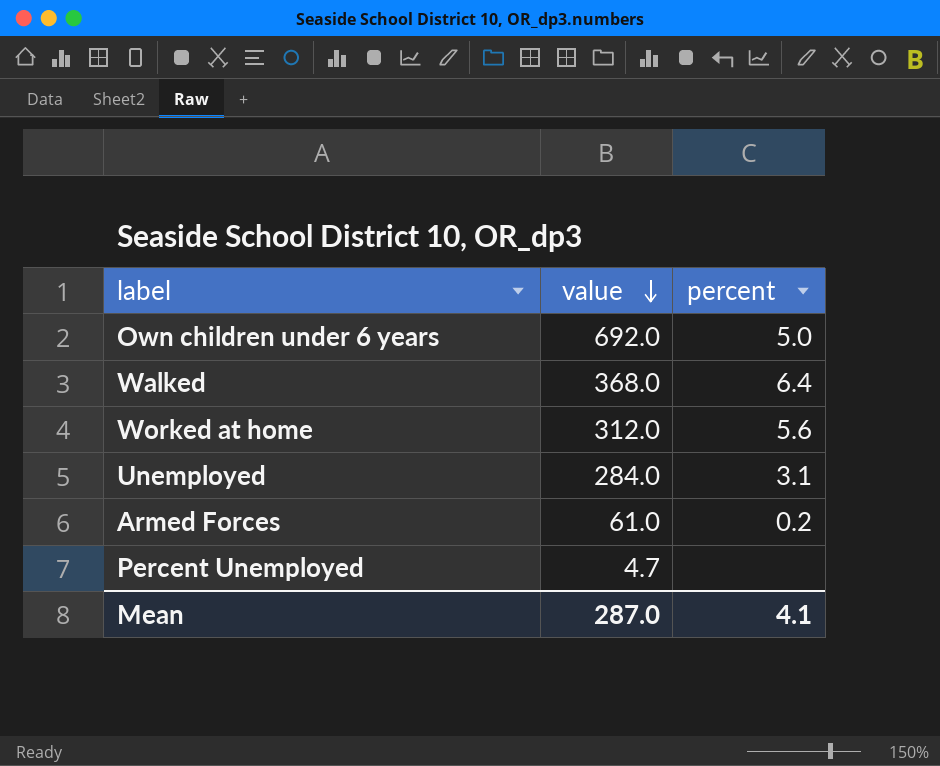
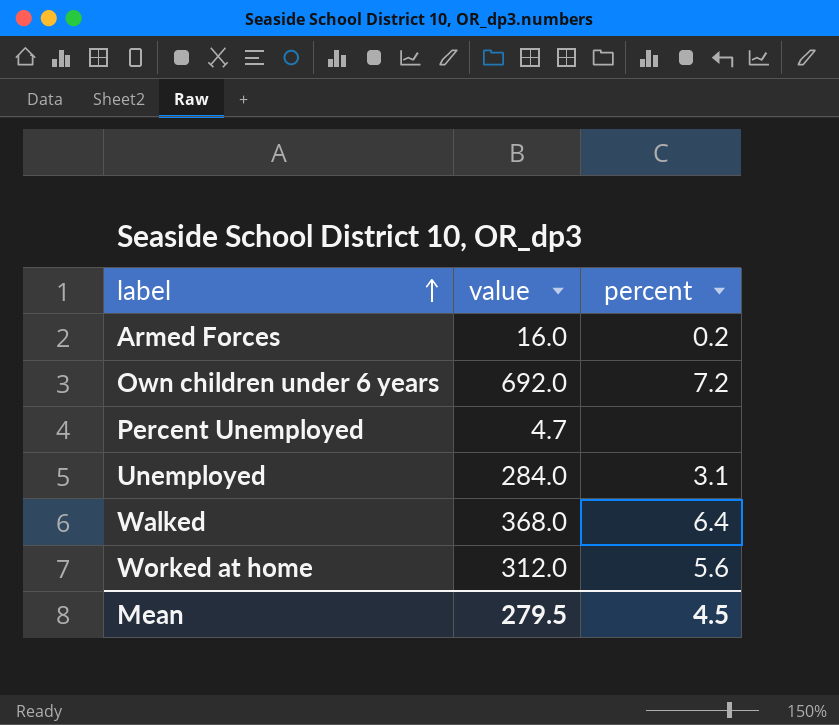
row order: value descending -> label ascending
Armed Forces | value: 61.0 -> 16.0
Own children under 6 years | percent: 5.0 -> 7.2
Mean | value: 287.0 -> 279.5
Mean | percent: 4.1 -> 4.5

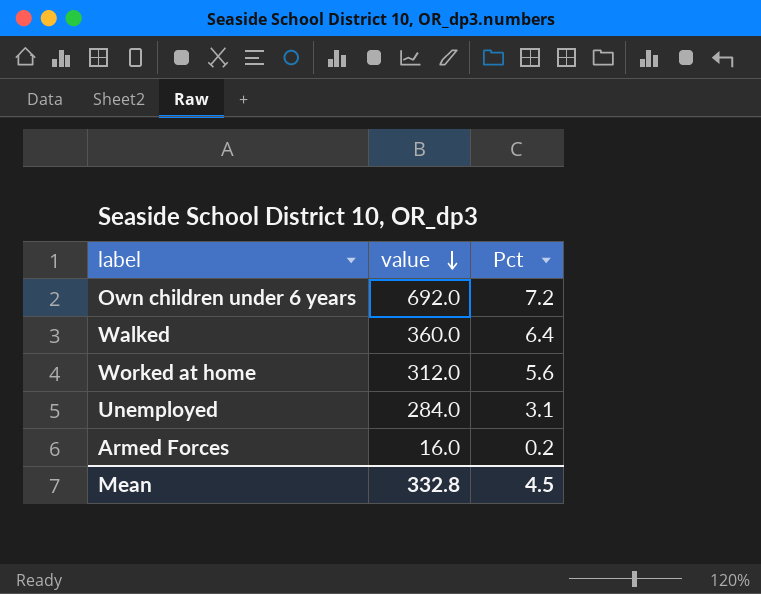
row order: label ascending -> value descending
column name: percent -> Pct
row Percent Unemployed: 4.7 | none -> none
Walked | value: 368.0 -> 360.0
Mean | value: 279.5 -> 332.8

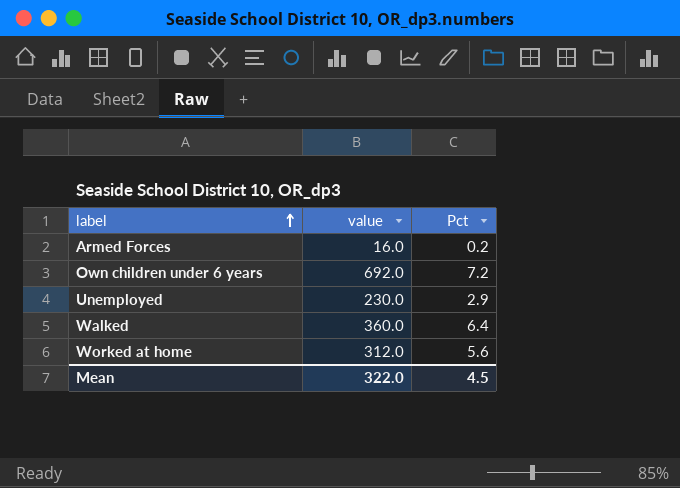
row order: value descending -> label ascending
Unemployed | value: 284.0 -> 230.0
Unemployed | Pct: 3.1 -> 2.9
Mean | value: 332.8 -> 322.0

